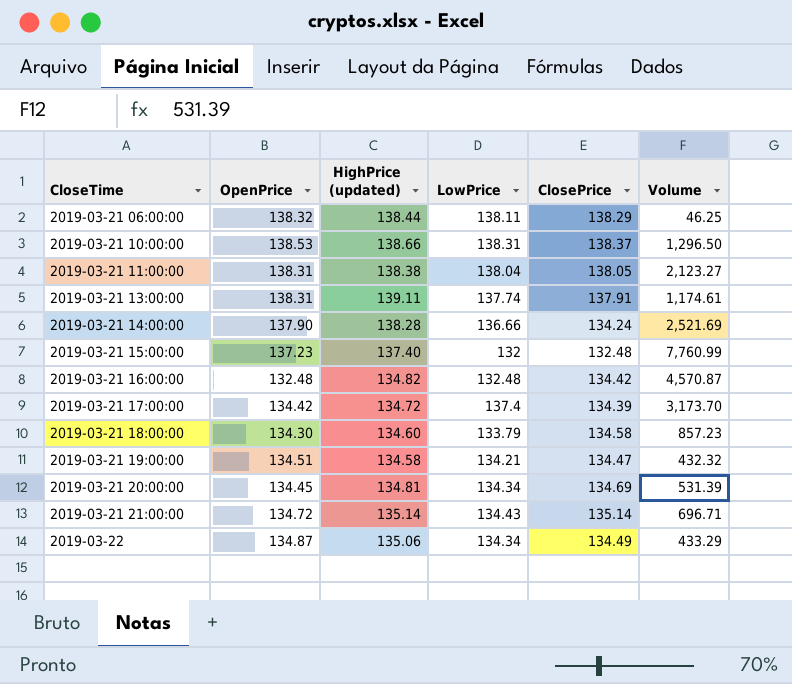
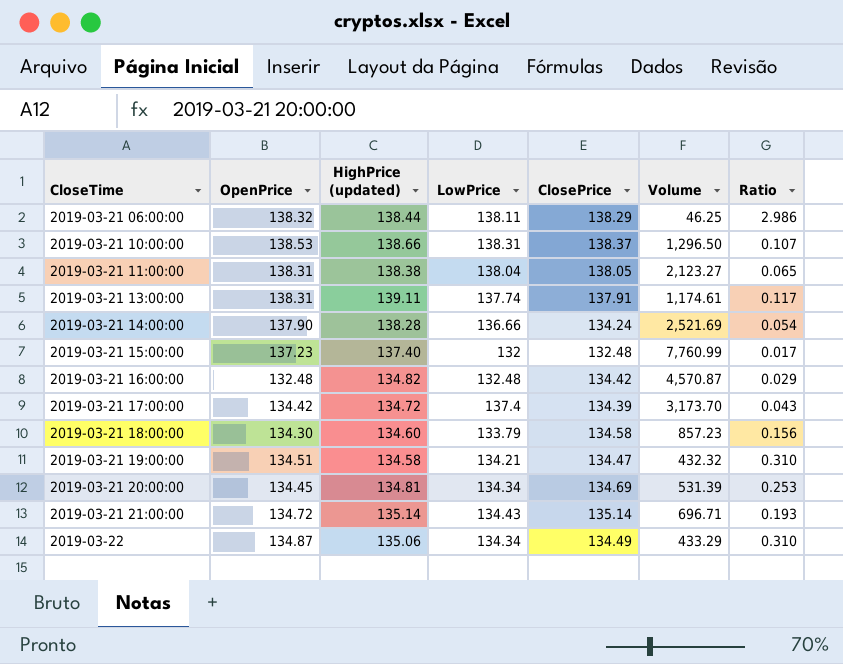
column Ratio | formula: none -> [LowPrice] / [Volume]

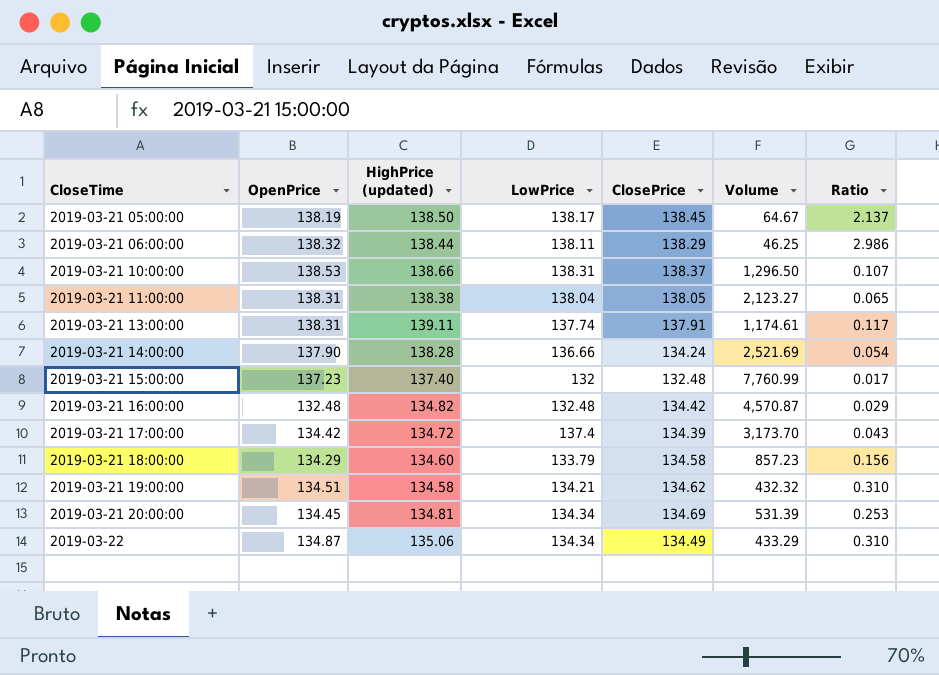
row 2019-03-21 21:00:00: 134.72 | 135.14 | 134.43 | 135.14 | 696.71 | 0.193 -> none
row 2019-03-21 05:00:00: none -> 138.19 | 138.50 | 138.17 | 138.45 | 64.67 | 2.137
2019-03-21 18:00:00 | OpenPrice: 134.30 -> 134.29
2019-03-21 19:00:00 | ClosePrice: 134.47 -> 134.62

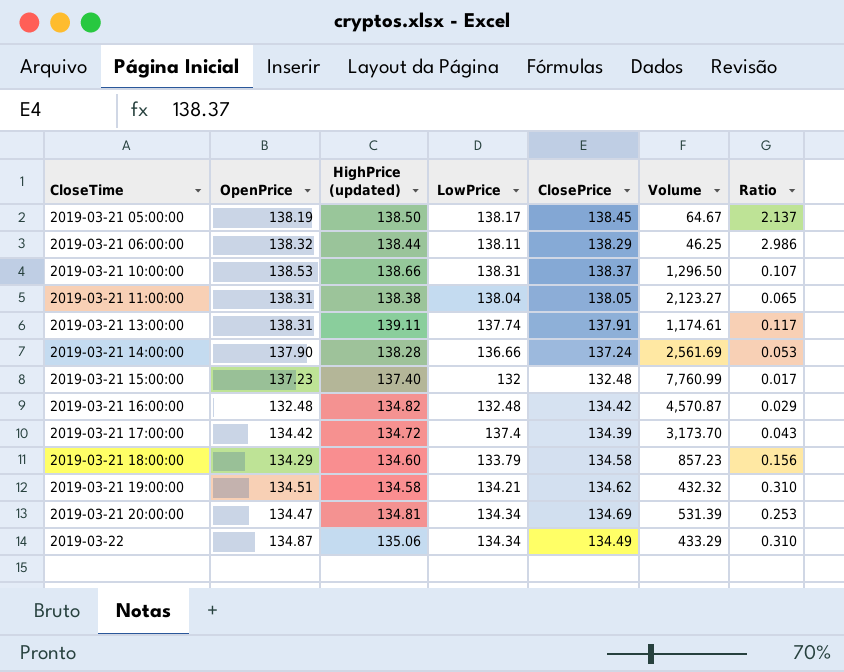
2019-03-21 14:00:00 | ClosePrice: 134.24 -> 137.24
2019-03-21 14:00:00 | Volume: 2,521.69 -> 2,561.69
2019-03-21 14:00:00 | Ratio: 0.054 -> 0.053
2019-03-21 20:00:00 | OpenPrice: 134.45 -> 134.47

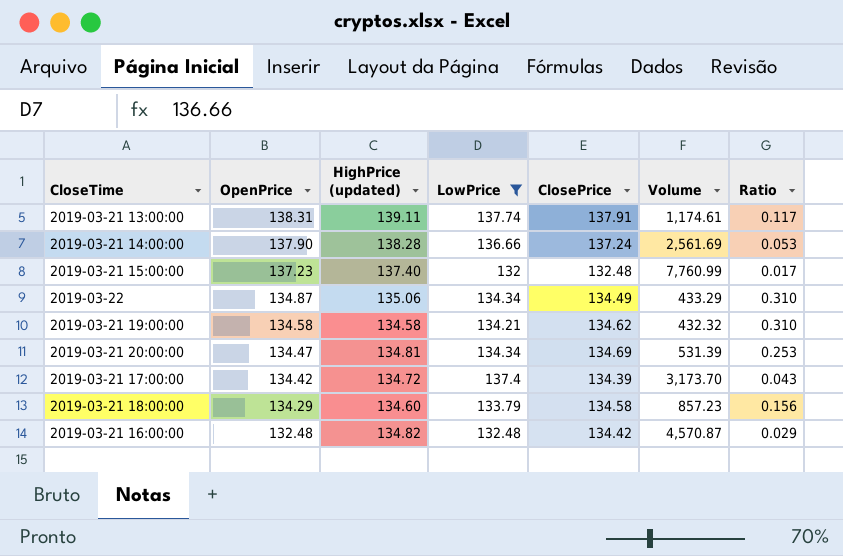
filter: none -> LowPrice <= 137.74
row order: CloseTime ascending -> OpenPrice descending
2019-03-21 19:00:00 | OpenPrice: 134.51 -> 134.58

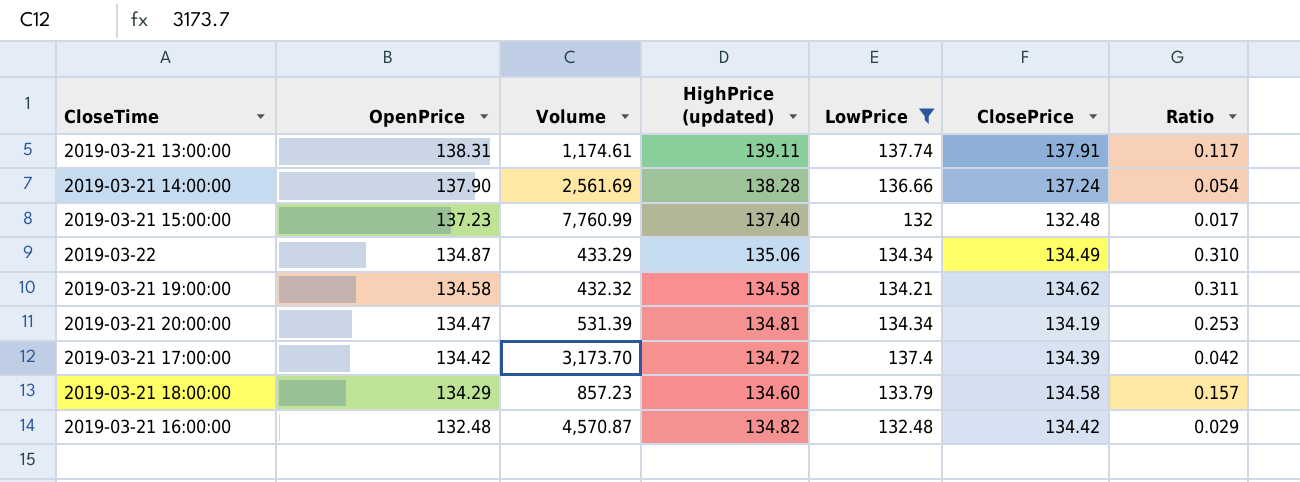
column Volume | position: 6 -> 3
column Ratio | formula: [LowPrice] / [Volume] -> [ClosePrice] / [Volume]
2019-03-21 20:00:00 | ClosePrice: 134.69 -> 134.19

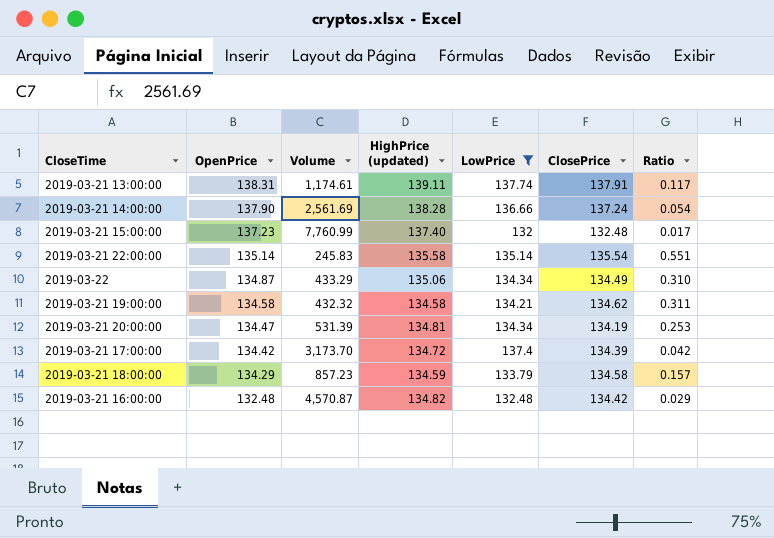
row 2019-03-21 22:00:00: none -> 135.14 | 245.83 | 135.58 | 135.14 | 135.54 | 0.551
2019-03-21 18:00:00 | HighPrice (updated): 134.60 -> 134.59

